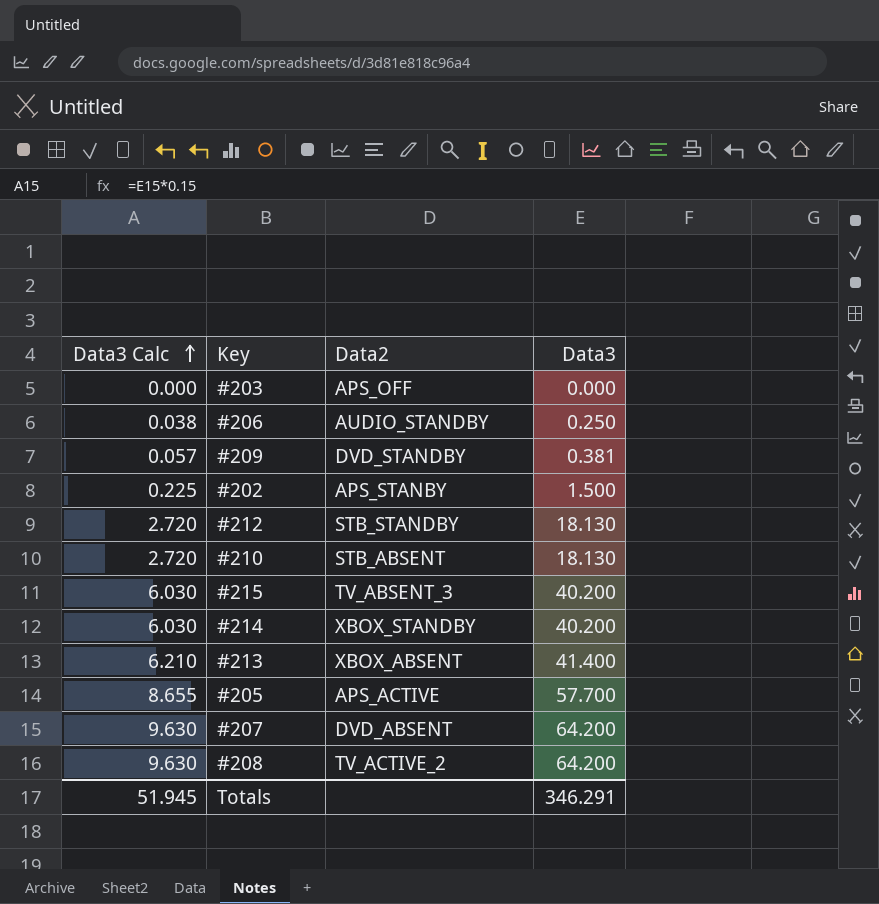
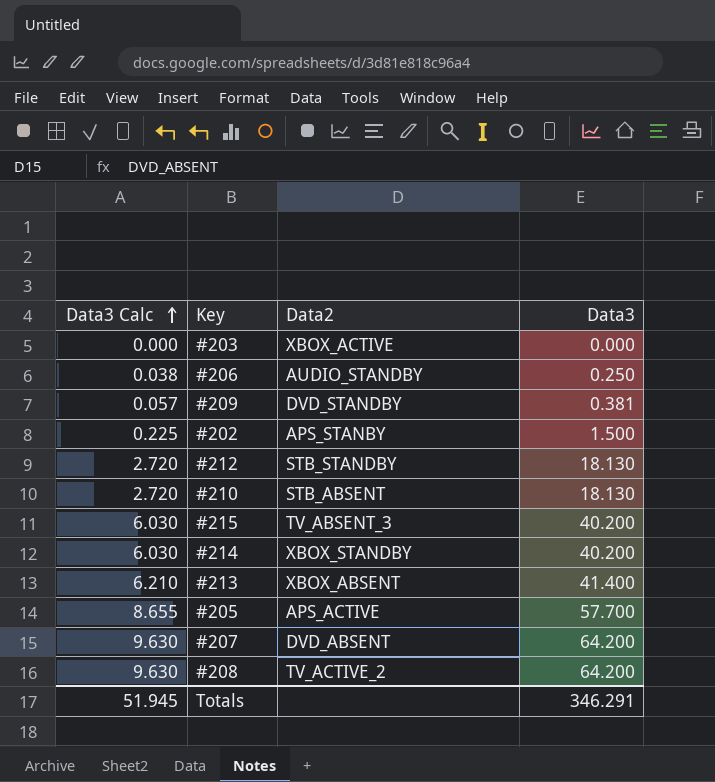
#203 | Data2: APS_OFF -> XBOX_ACTIVE

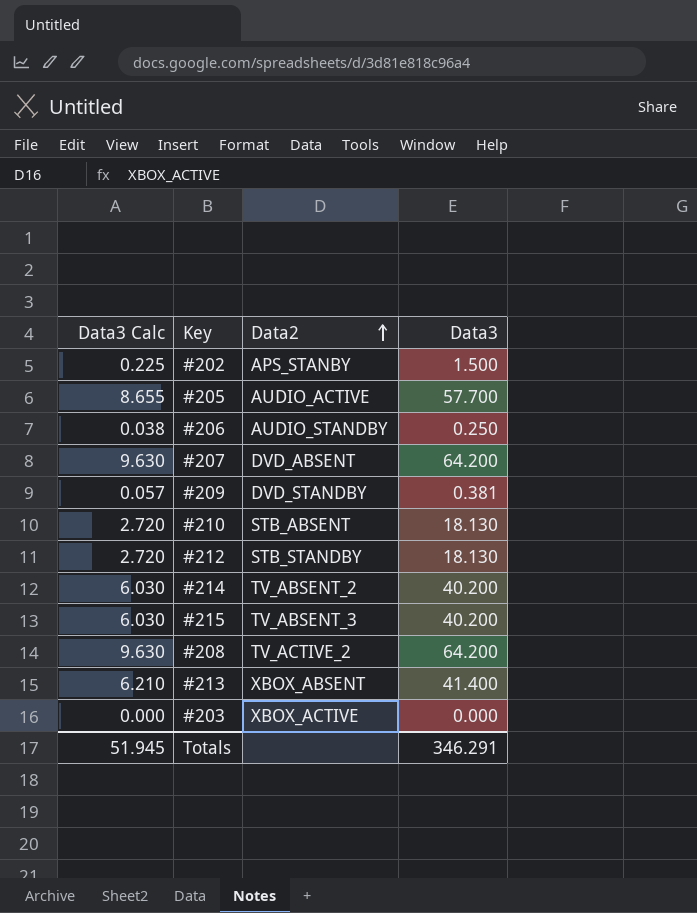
row order: Data3 Calc ascending -> Data2 ascending
#205 | Data2: APS_ACTIVE -> AUDIO_ACTIVE
#214 | Data2: XBOX_STANDBY -> TV_ABSENT_2

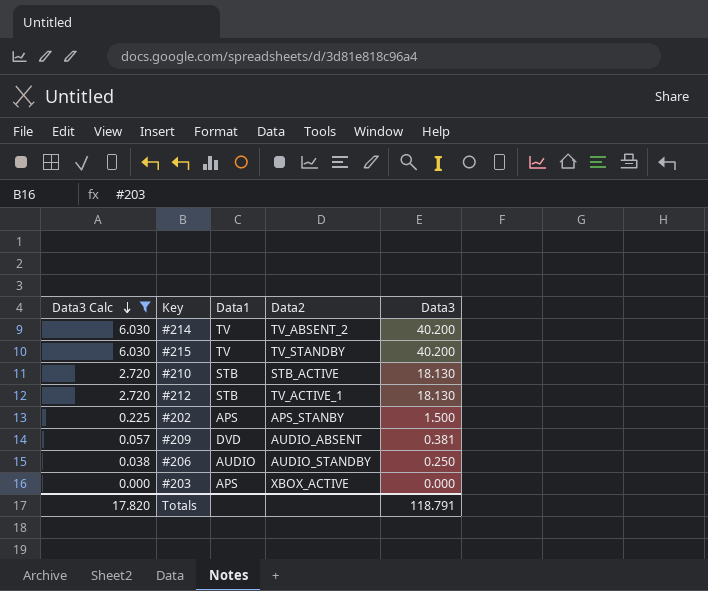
filter: none -> Data3 Calc <= 6.030
row order: Data2 ascending -> Data3 Calc descending
column Data1 | position: none -> 3
#215 | Data2: TV_ABSENT_3 -> TV_STANDBY
#210 | Data2: STB_ABSENT -> STB_ACTIVE
#212 | Data2: STB_STANDBY -> TV_ACTIVE_1
#209 | Data2: DVD_STANDBY -> AUDIO_ABSENT
Totals | Data3 Calc: 51.945 -> 17.820
Totals | Data3: 346.291 -> 118.791

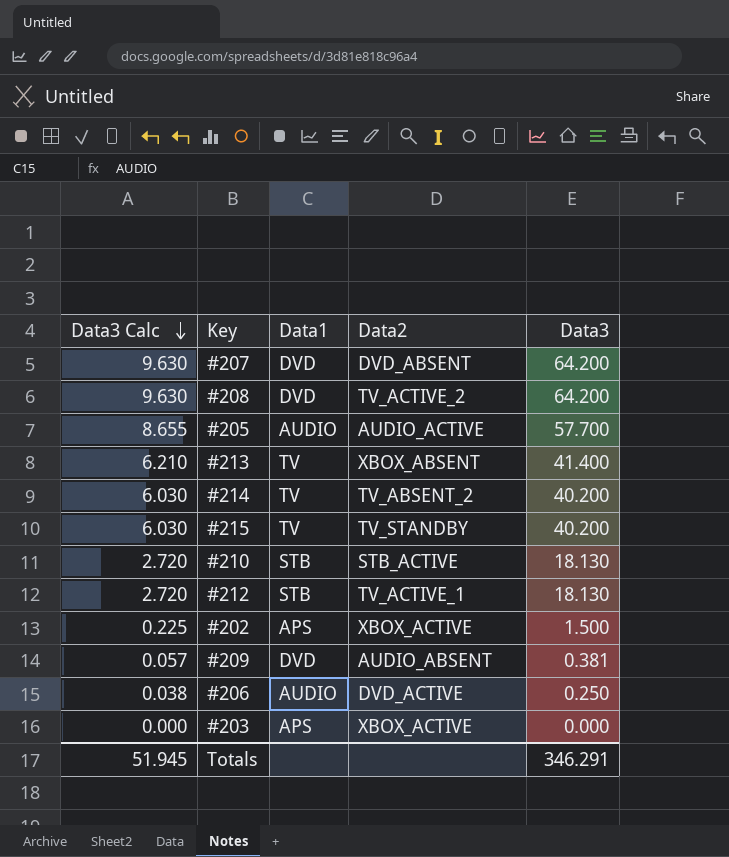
filter: Data3 Calc <= 6.030 -> none
#202 | Data2: APS_STANBY -> XBOX_ACTIVE
#206 | Data2: AUDIO_STANDBY -> DVD_ACTIVE
Totals | Data3 Calc: 17.820 -> 51.945
Totals | Data3: 118.791 -> 346.291

